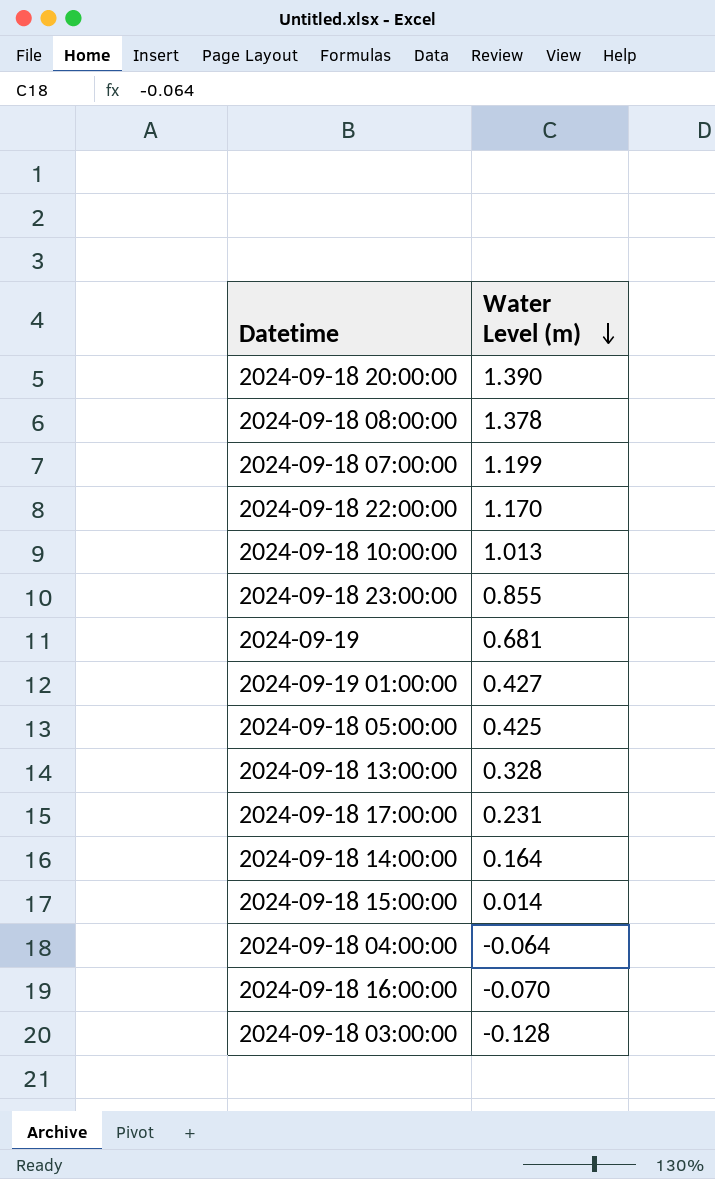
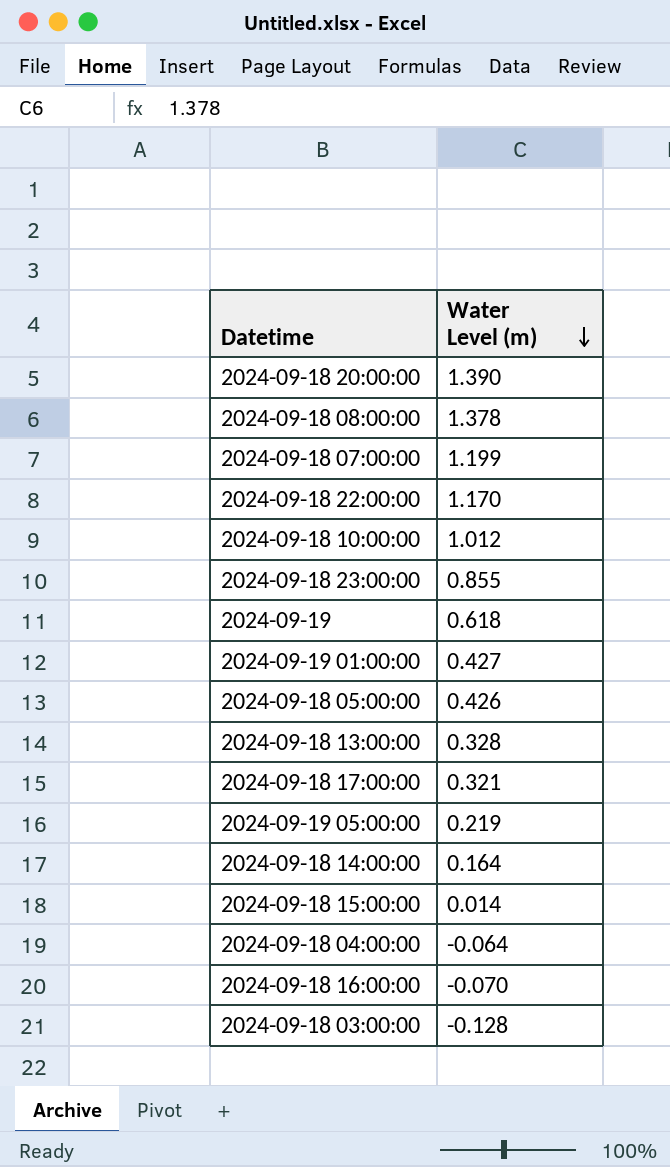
2024-09-18 10:00:00 | Water Level (m): 1.013 -> 1.012
2024-09-19 | Water Level (m): 0.681 -> 0.618
2024-09-18 05:00:00 | Water Level (m): 0.425 -> 0.426
2024-09-18 17:00:00 | Water Level (m): 0.231 -> 0.321
row 2024-09-19 05:00:00: none -> 0.219

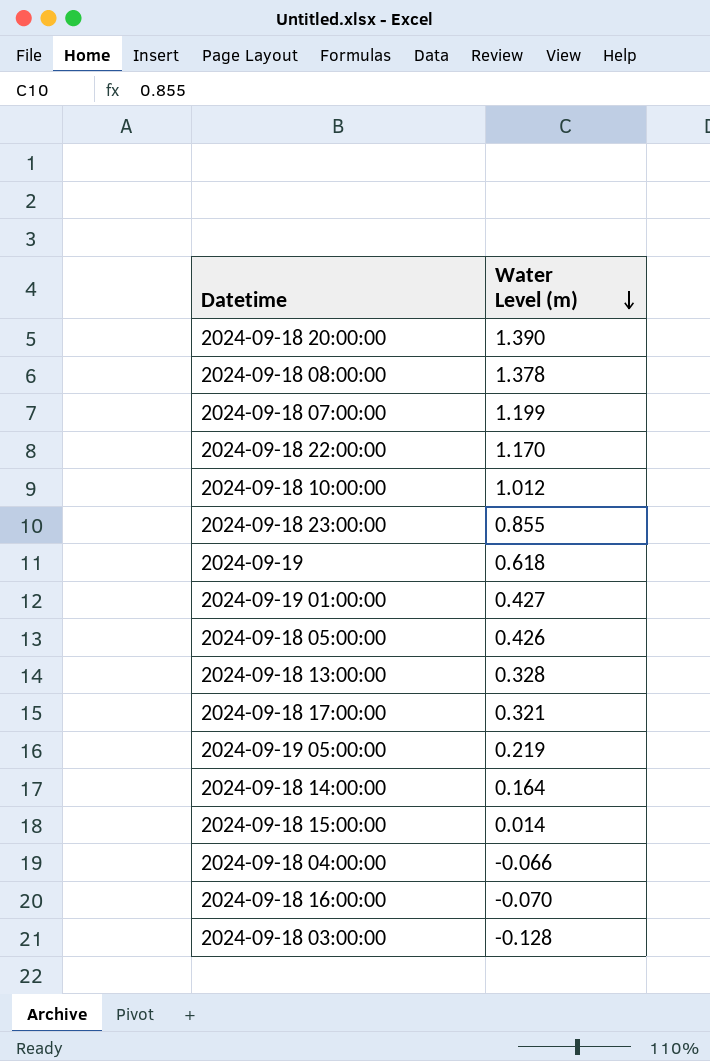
2024-09-18 04:00:00 | Water Level (m): -0.064 -> -0.066

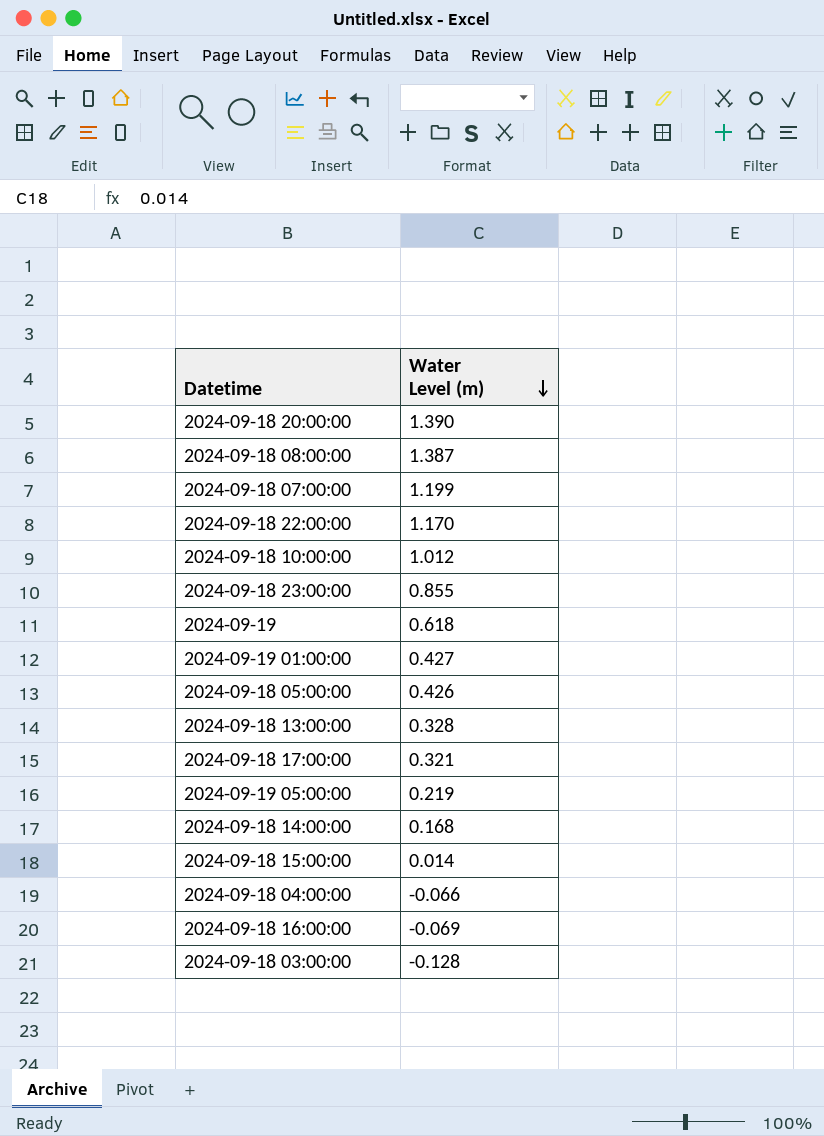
2024-09-18 08:00:00 | Water Level (m): 1.378 -> 1.387
2024-09-18 14:00:00 | Water Level (m): 0.164 -> 0.168
2024-09-18 16:00:00 | Water Level (m): -0.070 -> -0.069

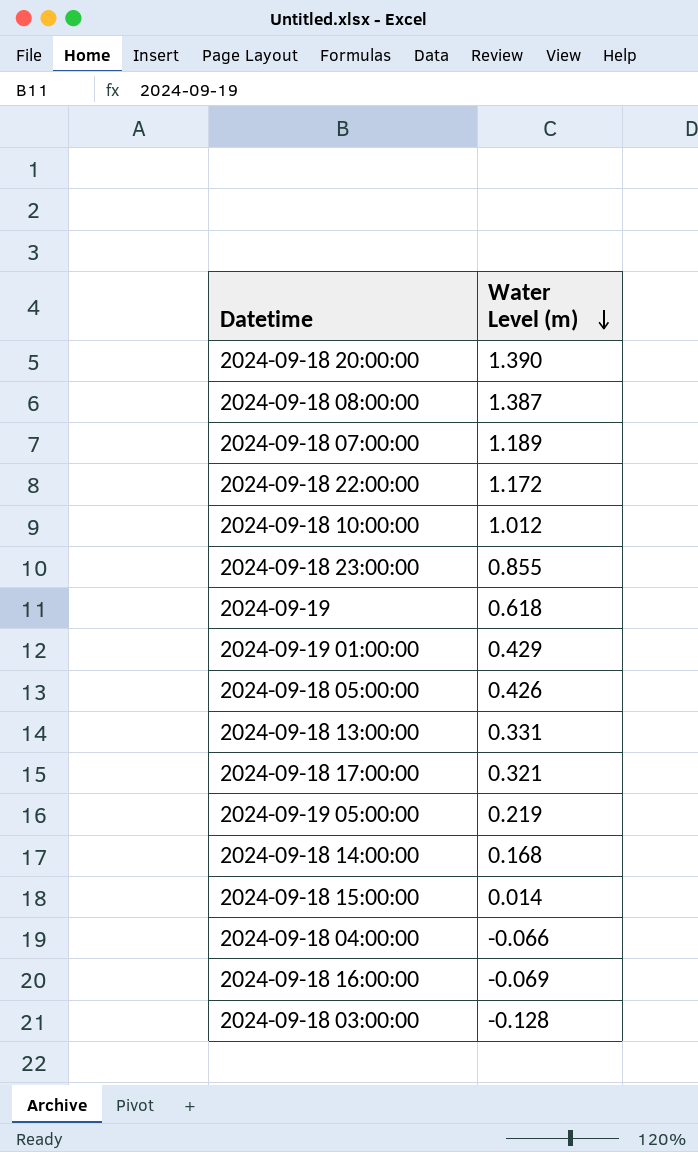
2024-09-18 07:00:00 | Water Level (m): 1.199 -> 1.189
2024-09-18 22:00:00 | Water Level (m): 1.170 -> 1.172
2024-09-19 01:00:00 | Water Level (m): 0.427 -> 0.429
2024-09-18 13:00:00 | Water Level (m): 0.328 -> 0.331

